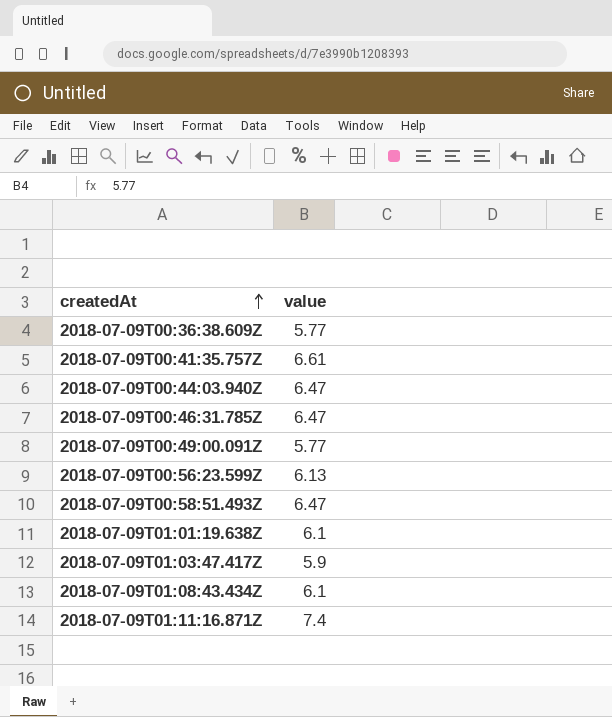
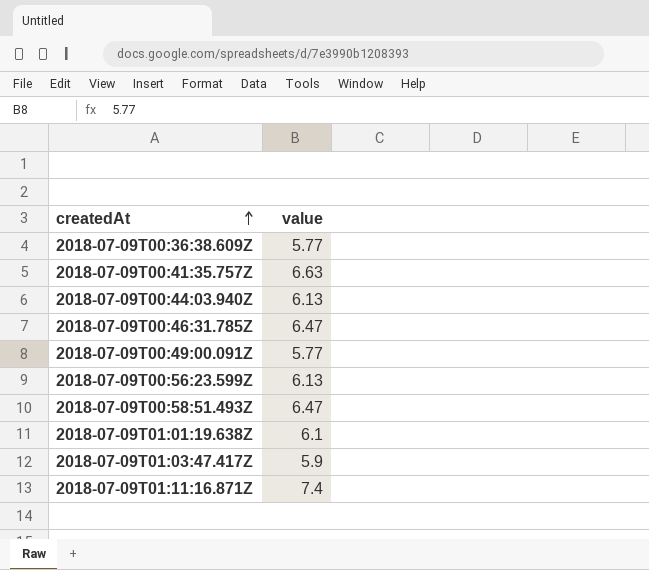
row 2018-07-09T01:08:43.434Z: 6.1 -> none
2018-07-09T00:41:35.757Z | value: 6.61 -> 6.63
2018-07-09T00:44:03.940Z | value: 6.47 -> 6.13

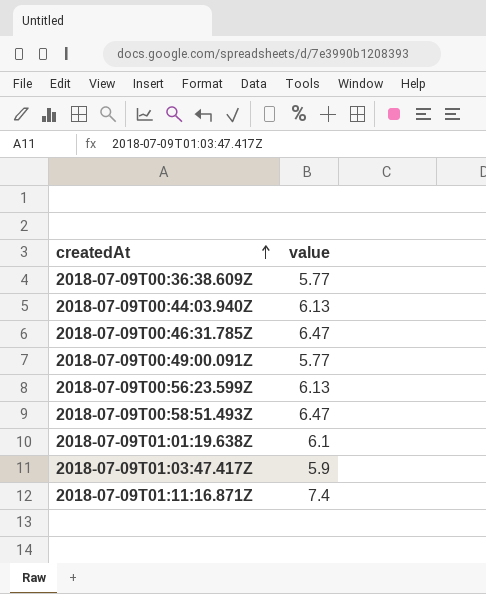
row 2018-07-09T00:41:35.757Z: 6.63 -> none

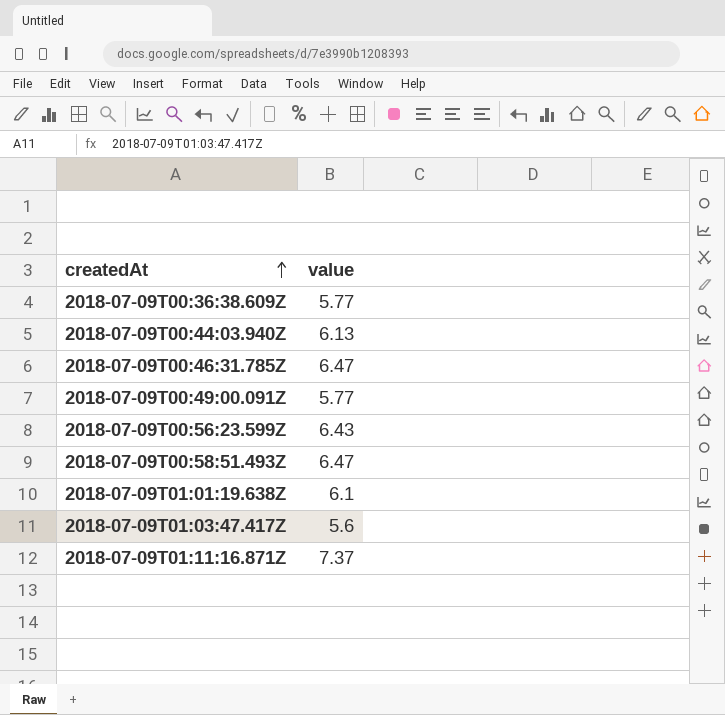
2018-07-09T00:56:23.599Z | value: 6.13 -> 6.43
2018-07-09T01:03:47.417Z | value: 5.9 -> 5.6
2018-07-09T01:11:16.871Z | value: 7.4 -> 7.37

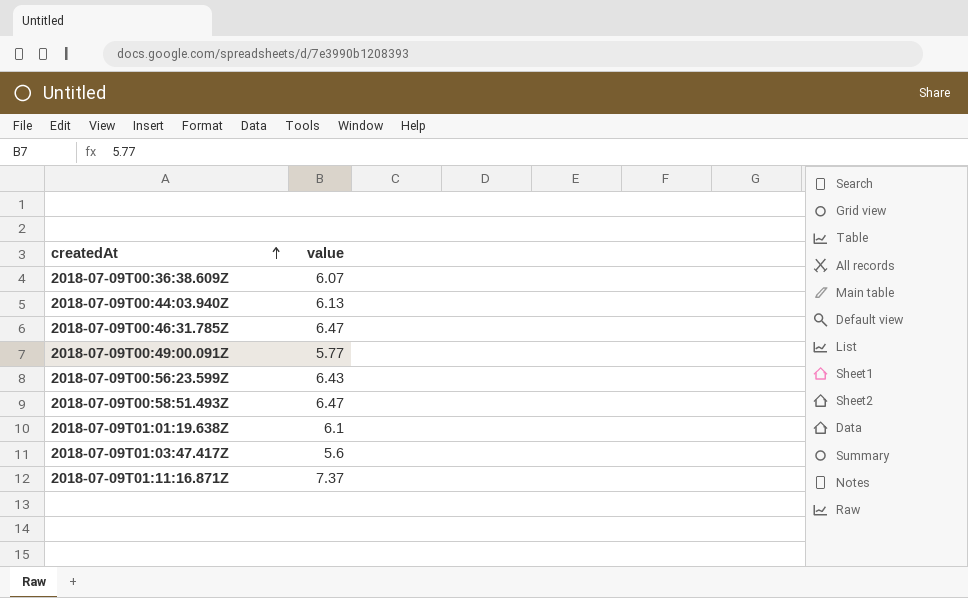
2018-07-09T00:36:38.609Z | value: 5.77 -> 6.07

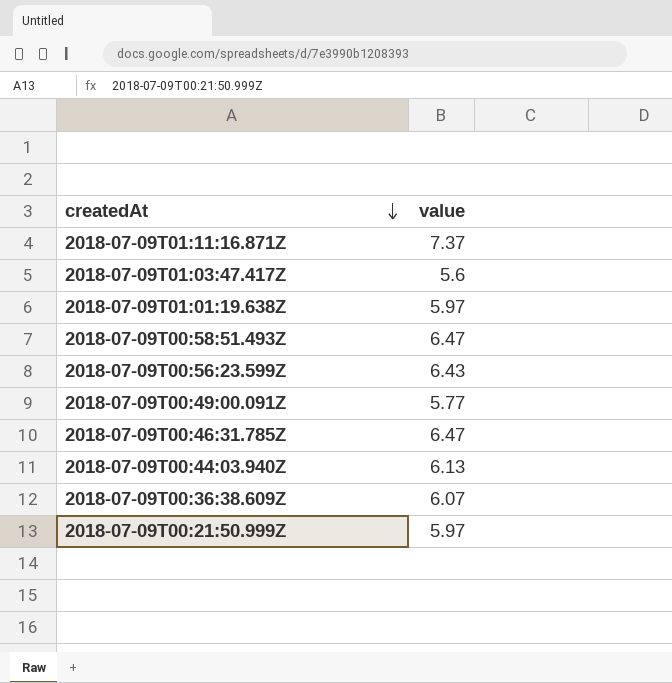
row order: createdAt ascending -> createdAt descending
2018-07-09T01:01:19.638Z | value: 6.1 -> 5.97
row 2018-07-09T00:21:50.999Z: none -> 5.97

